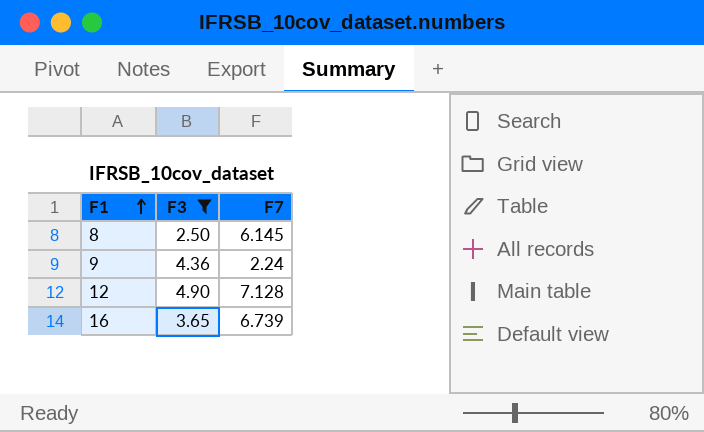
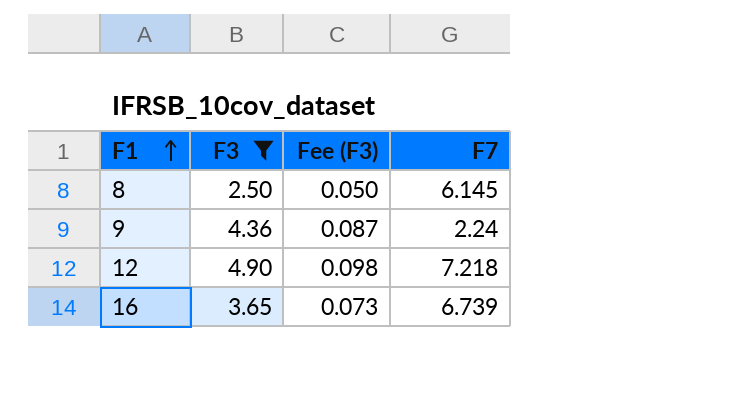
column Fee (F3) | formula: none -> [F3] * 0.02
12 | F7: 7.128 -> 7.218

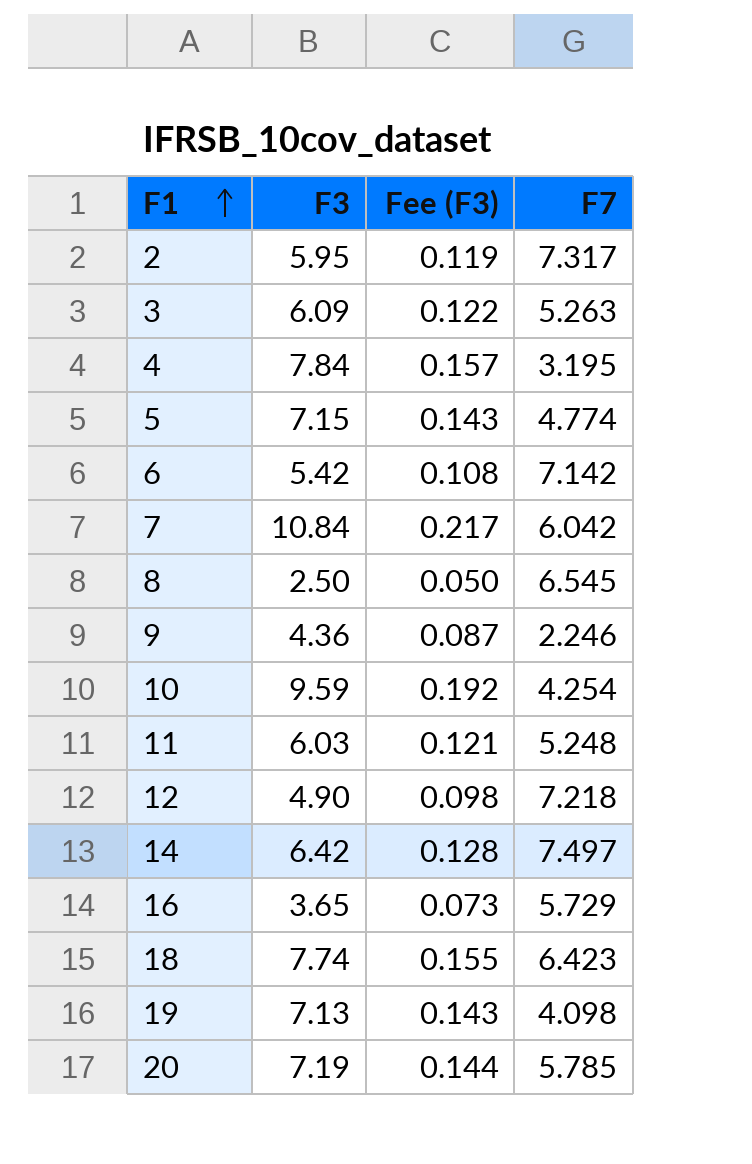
filter: F3 <= 4.90 -> none
8 | F7: 6.145 -> 6.545
9 | F7: 2.24 -> 2.246
16 | F7: 6.739 -> 5.729

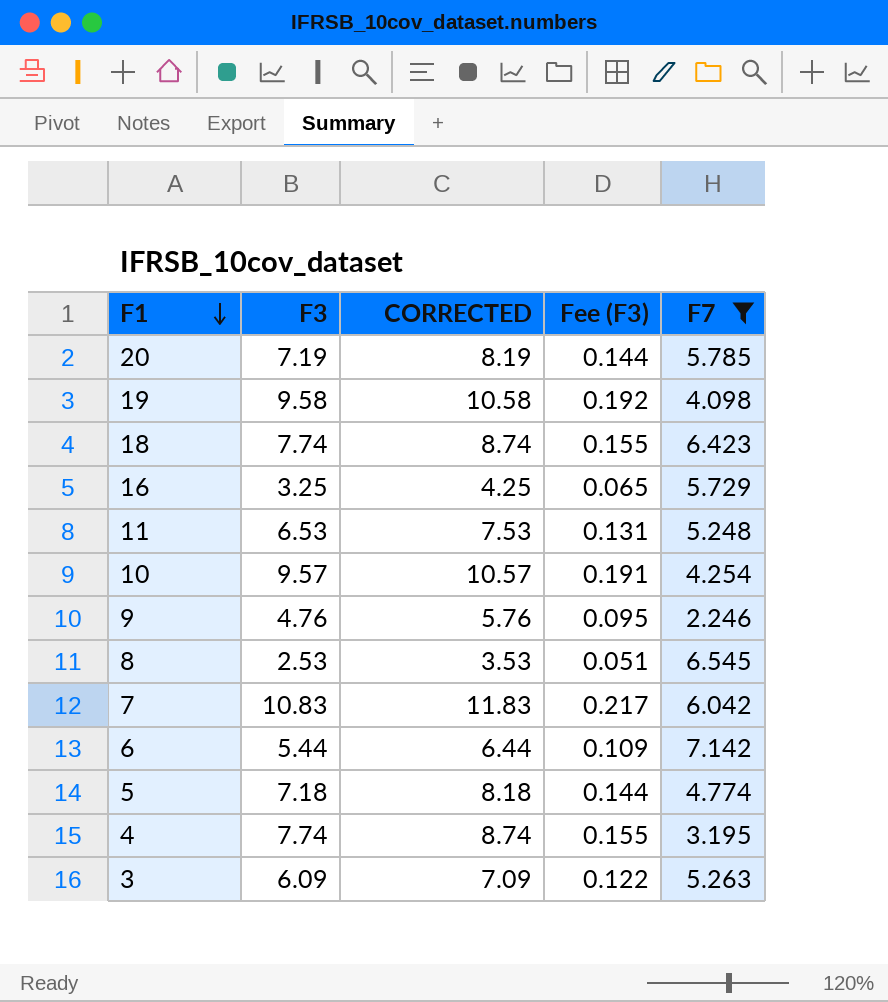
filter: none -> F7 <= 7.142
row order: F1 ascending -> F1 descending
column CORRECTED | formula: none -> [F3] + 1
19 | F3: 7.13 -> 9.58
19 | Fee (F3): 0.143 -> 0.192
16 | F3: 3.65 -> 3.25
16 | Fee (F3): 0.073 -> 0.065
11 | F3: 6.03 -> 6.53
11 | Fee (F3): 0.121 -> 0.131
10 | F3: 9.59 -> 9.57
10 | Fee (F3): 0.192 -> 0.191
9 | F3: 4.36 -> 4.76
9 | Fee (F3): 0.087 -> 0.095
8 | F3: 2.50 -> 2.53
8 | Fee (F3): 0.050 -> 0.051
7 | F3: 10.84 -> 10.83
6 | F3: 5.42 -> 5.44
6 | Fee (F3): 0.108 -> 0.109
5 | F3: 7.15 -> 7.18
5 | Fee (F3): 0.143 -> 0.144
4 | F3: 7.84 -> 7.74
4 | Fee (F3): 0.157 -> 0.155

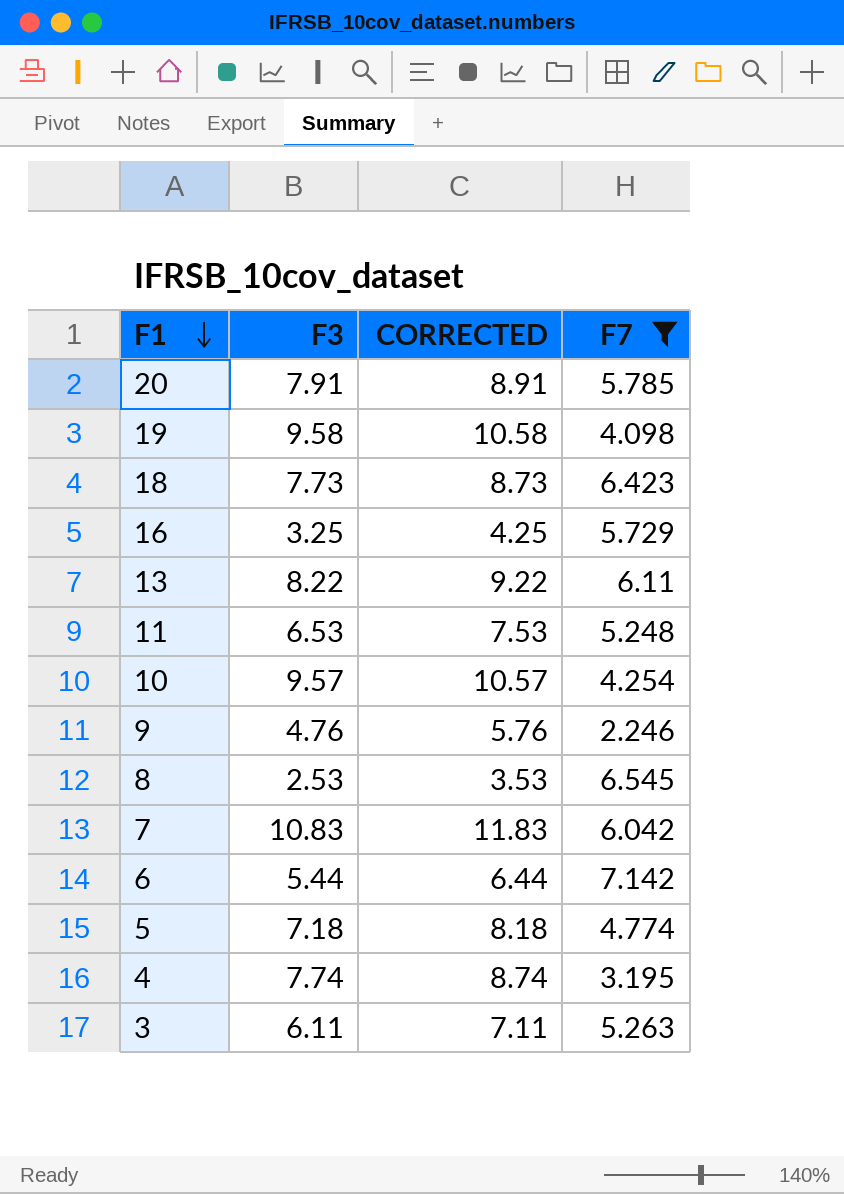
column Fee (F3) | formula: [F3] * 0.02 -> none
20 | F3: 7.19 -> 7.91
20 | CORRECTED: 8.19 -> 8.91
18 | F3: 7.74 -> 7.73
18 | CORRECTED: 8.74 -> 8.73
row 13: none -> 8.22 | 9.22 | 6.11
3 | F3: 6.09 -> 6.11
3 | CORRECTED: 7.09 -> 7.11

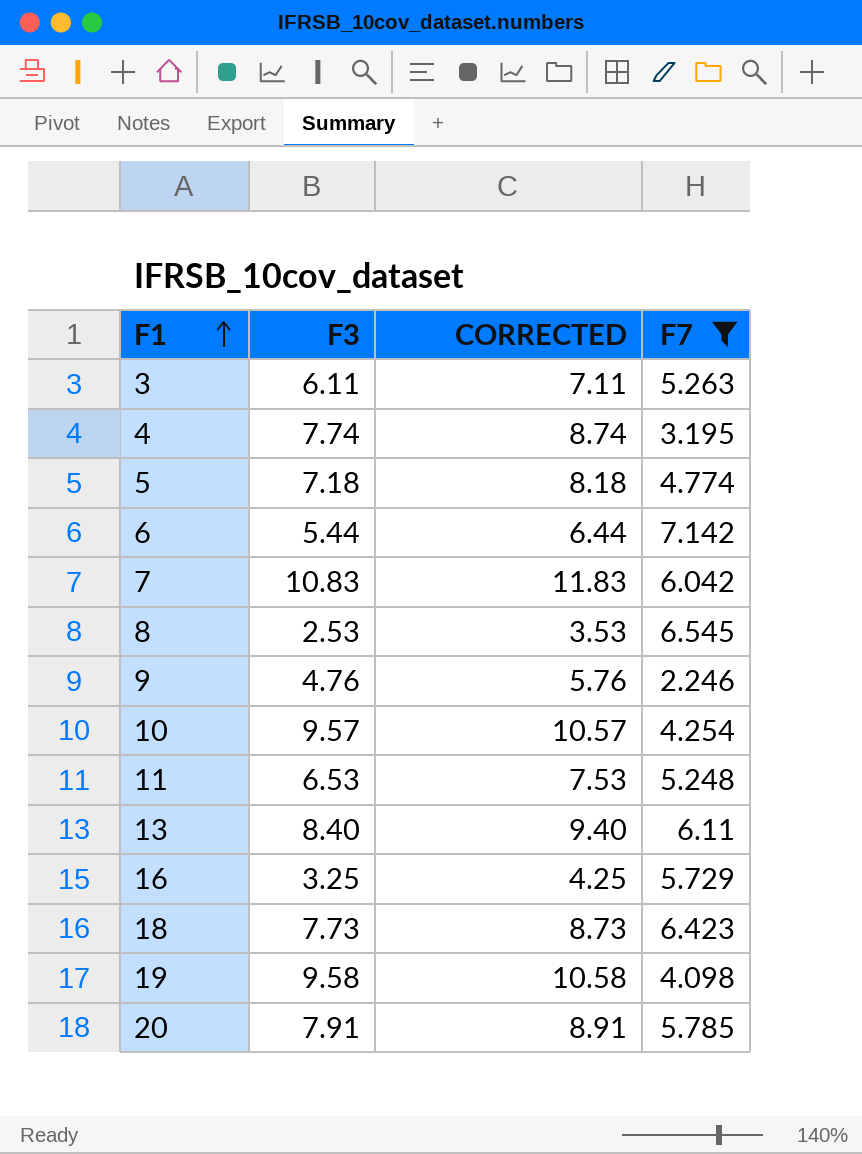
row order: F1 descending -> F1 ascending
13 | F3: 8.22 -> 8.40
13 | CORRECTED: 9.22 -> 9.40

